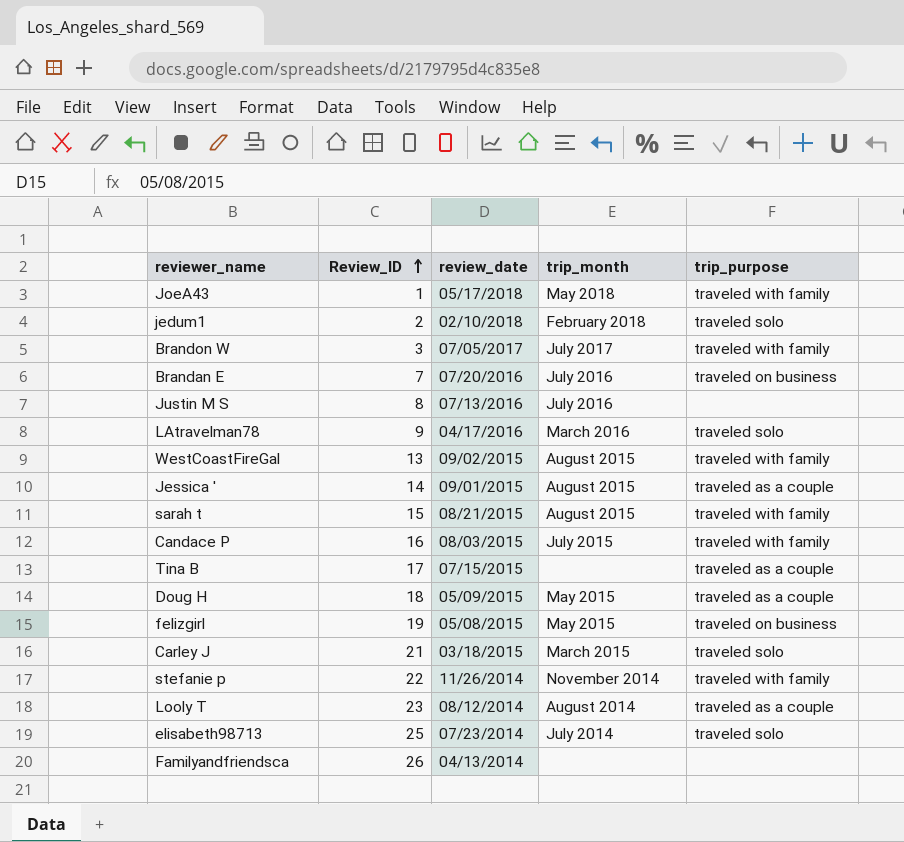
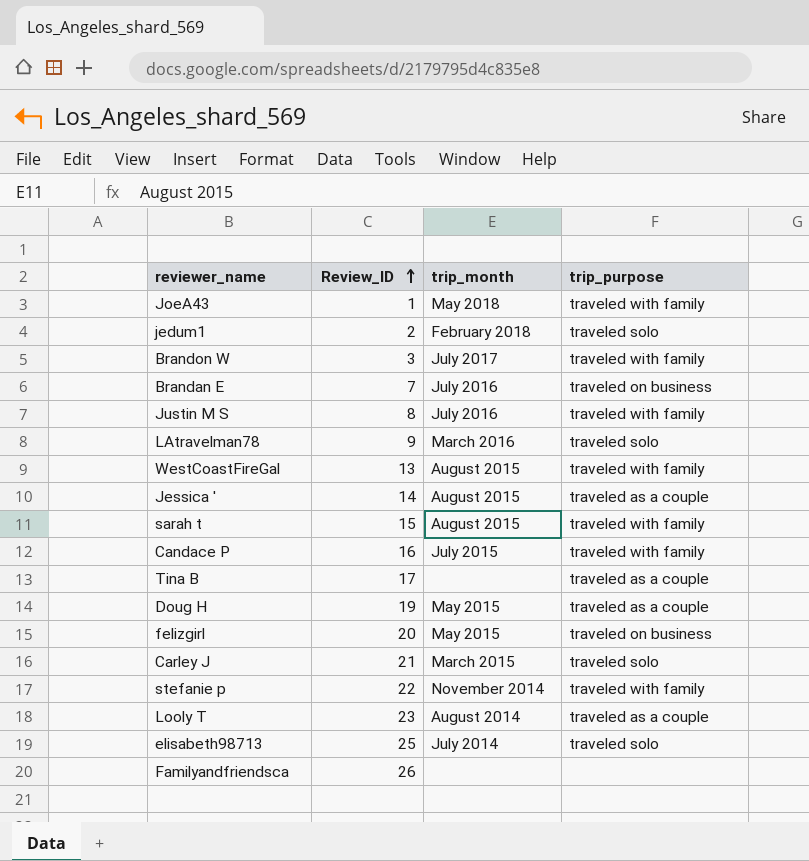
column review_date | position: 3 -> none
Justin M S | trip_purpose: none -> traveled with family
Doug H | Review_ID: 18 -> 19
felizgirl | Review_ID: 19 -> 20

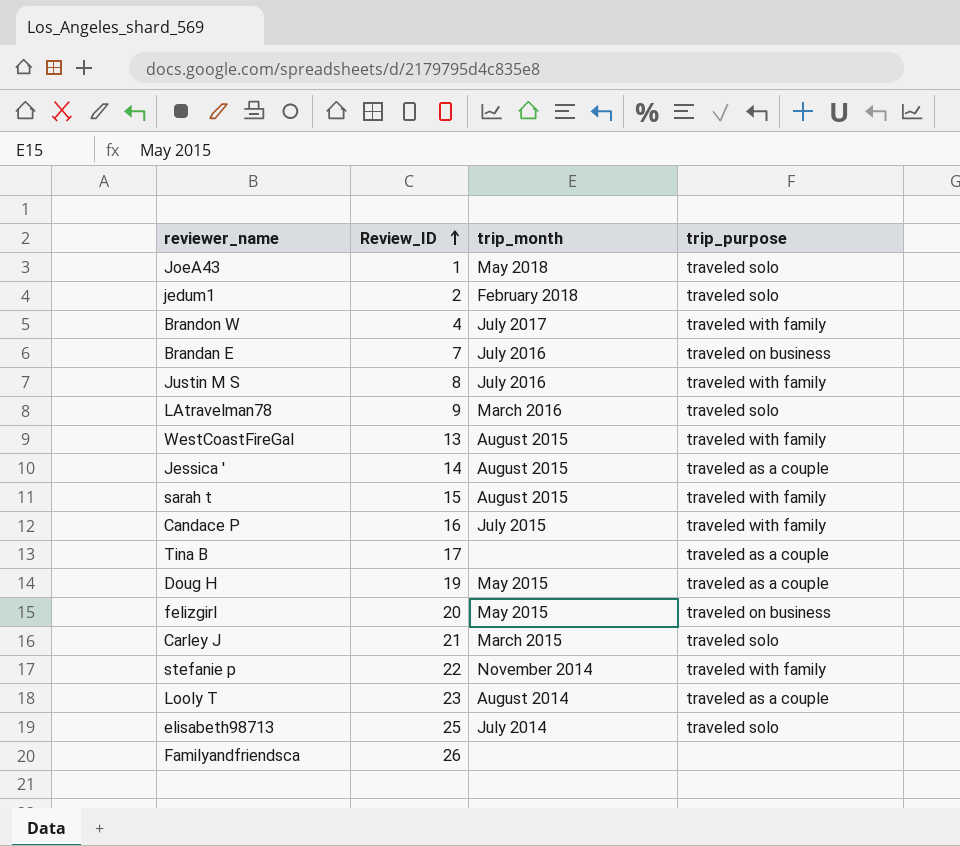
JoeA43 | trip_purpose: traveled with family -> traveled solo
Brandon W | Review_ID: 3 -> 4

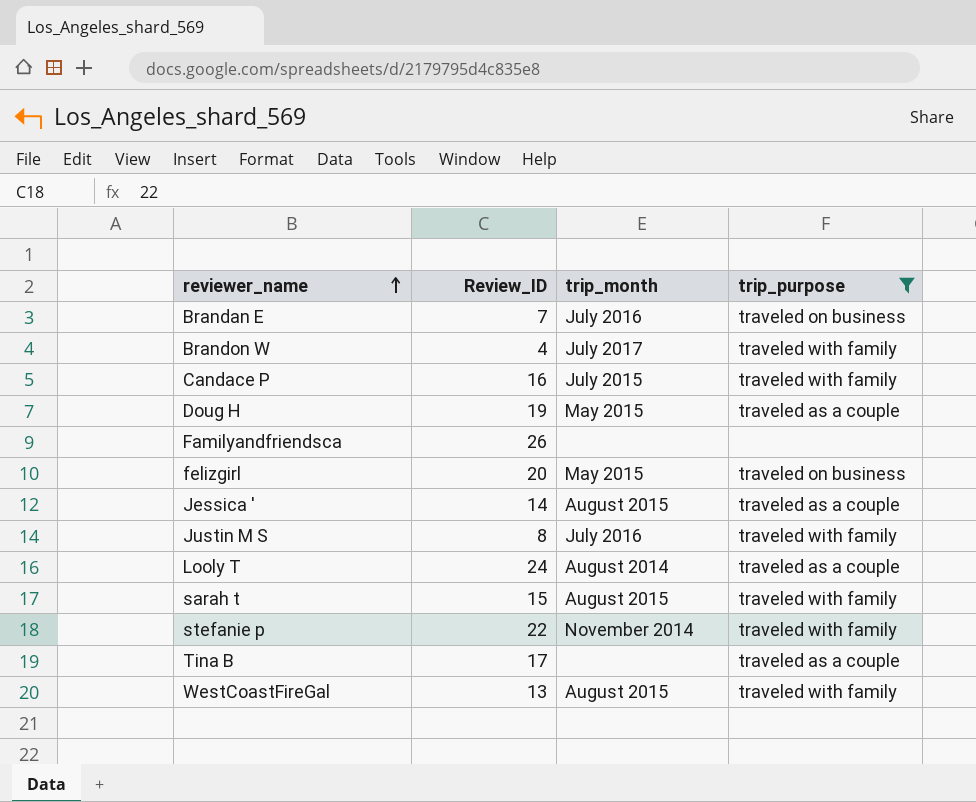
filter: none -> trip_purpose != traveled solo
row order: Review_ID ascending -> reviewer_name ascending
Looly T | Review_ID: 23 -> 24

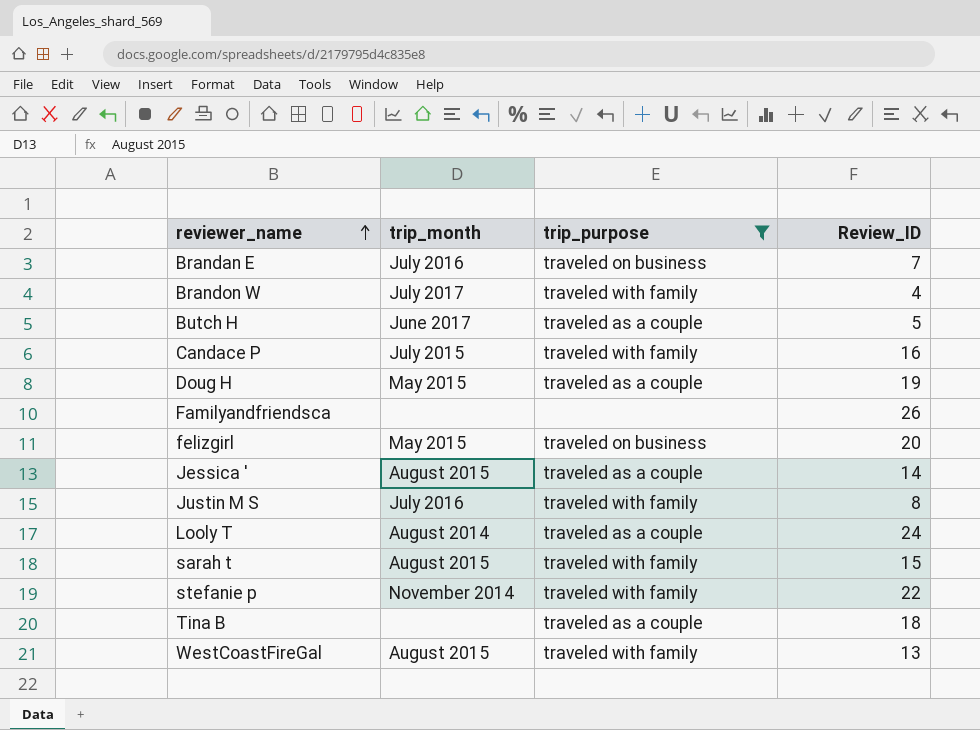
column Review_ID | position: 2 -> 4
row Butch H: none -> June 2017 | traveled as a couple | 5
Tina B | Review_ID: 17 -> 18

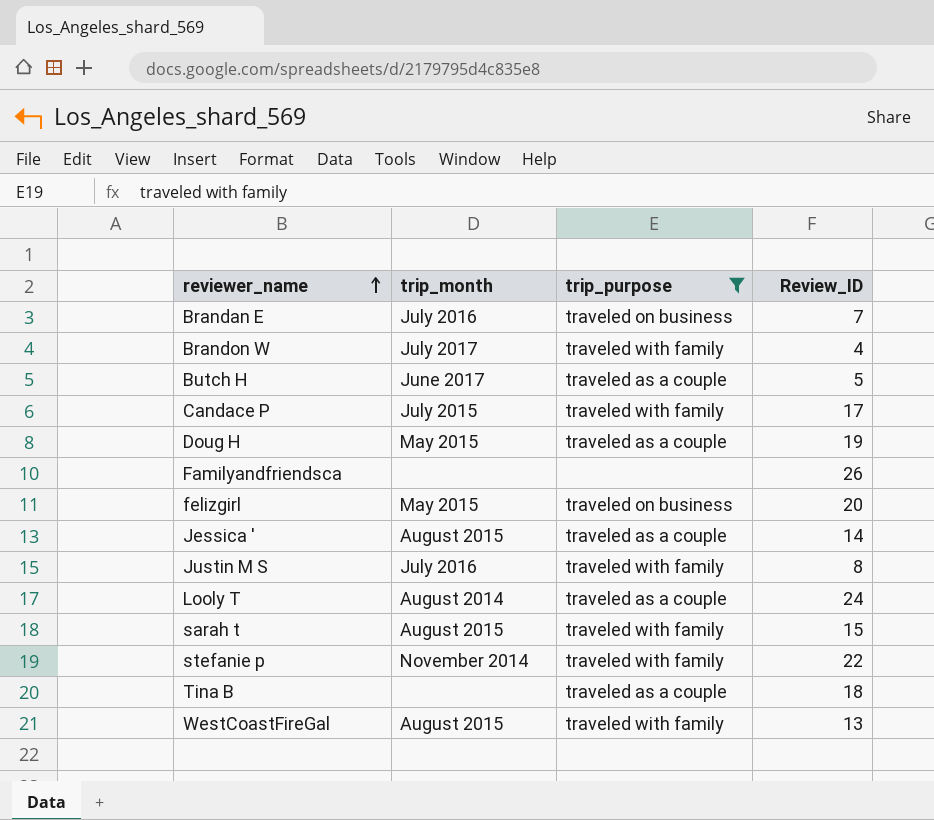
Candace P | Review_ID: 16 -> 17

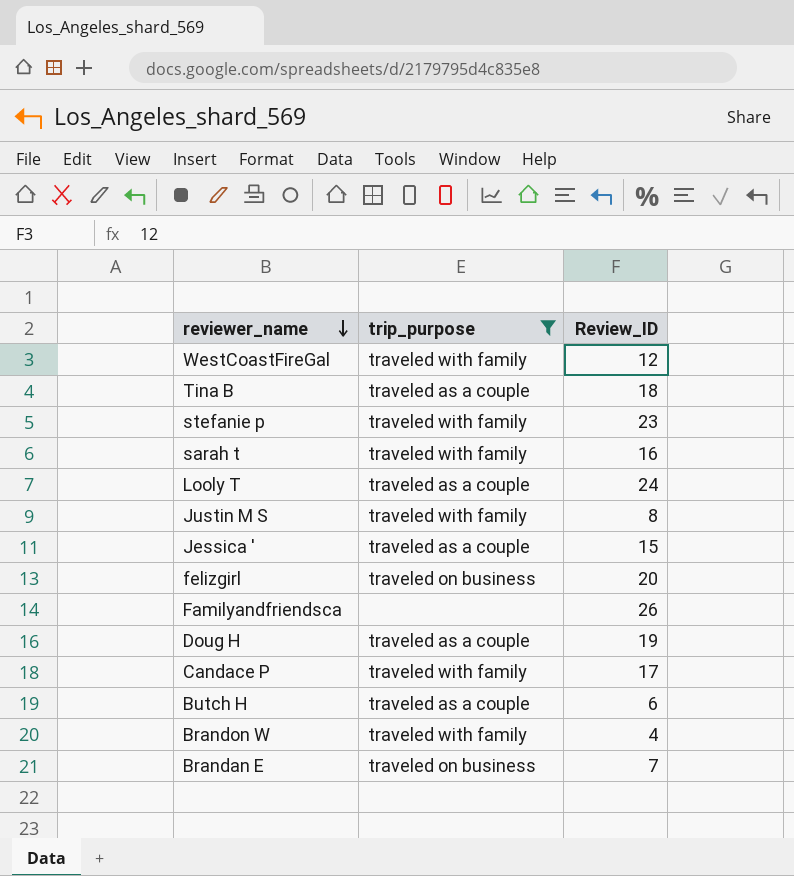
row order: reviewer_name ascending -> reviewer_name descending
column trip_month | position: 2 -> none
WestCoastFireGal | Review_ID: 13 -> 12
stefanie p | Review_ID: 22 -> 23
sarah t | Review_ID: 15 -> 16
Jessica ' | Review_ID: 14 -> 15
Butch H | Review_ID: 5 -> 6

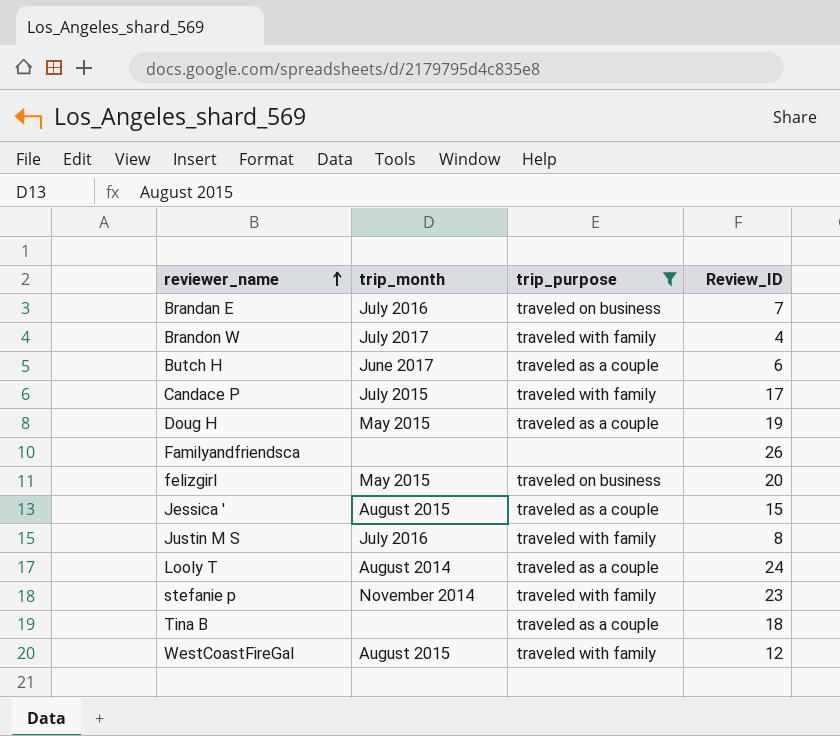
row order: reviewer_name descending -> reviewer_name ascending
column trip_month | position: none -> 2
row sarah t: traveled with family | 16 -> none

